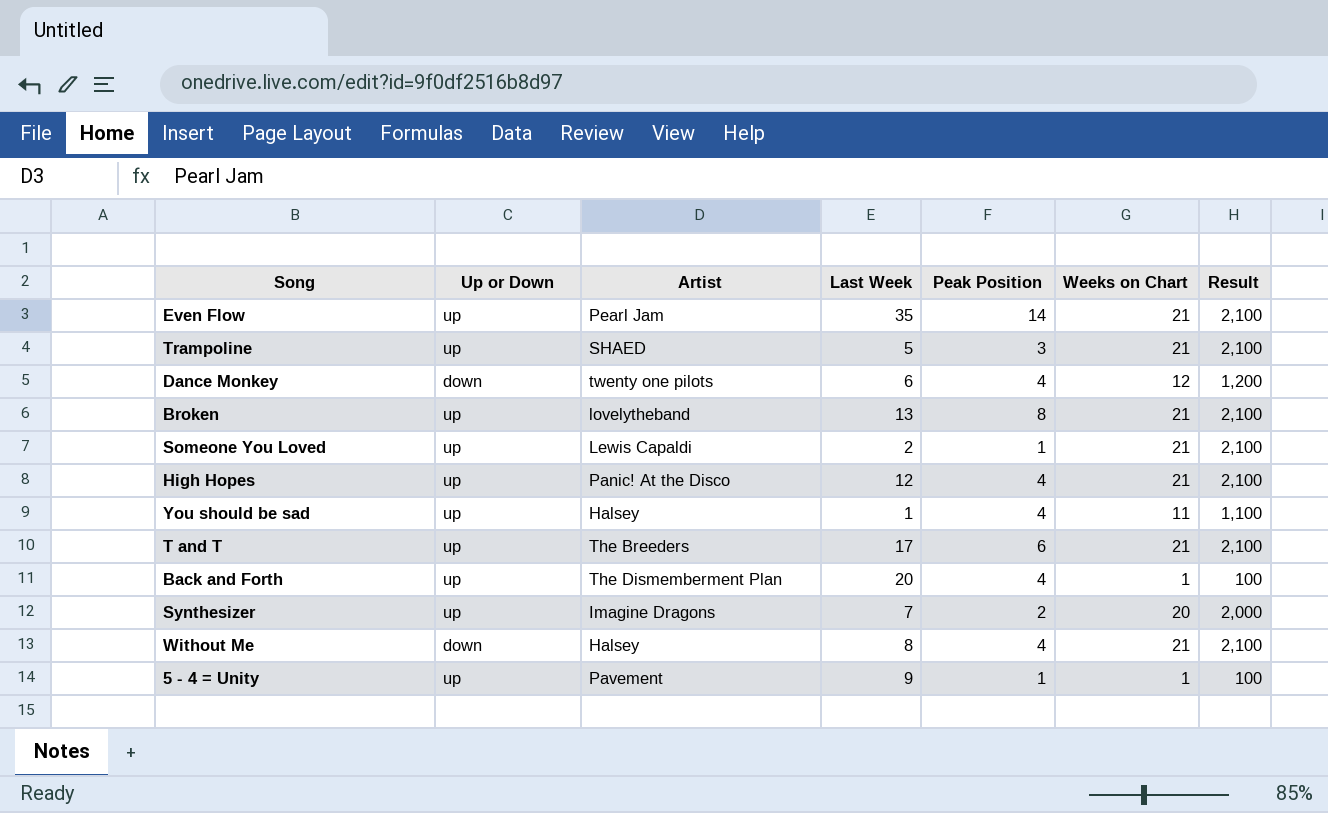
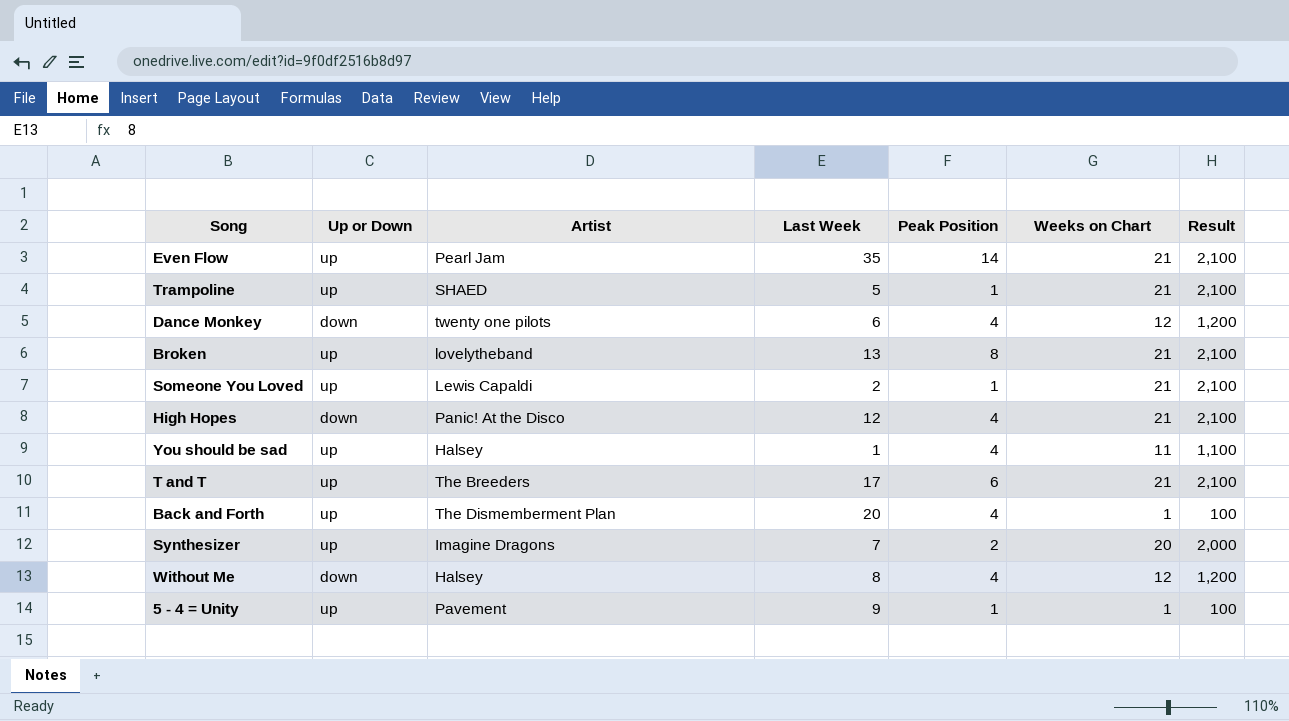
Trampoline | Peak Position: 3 -> 1
High Hopes | Up or Down: up -> down
Without Me | Weeks on Chart: 21 -> 12
Without Me | Result: 2,100 -> 1,200

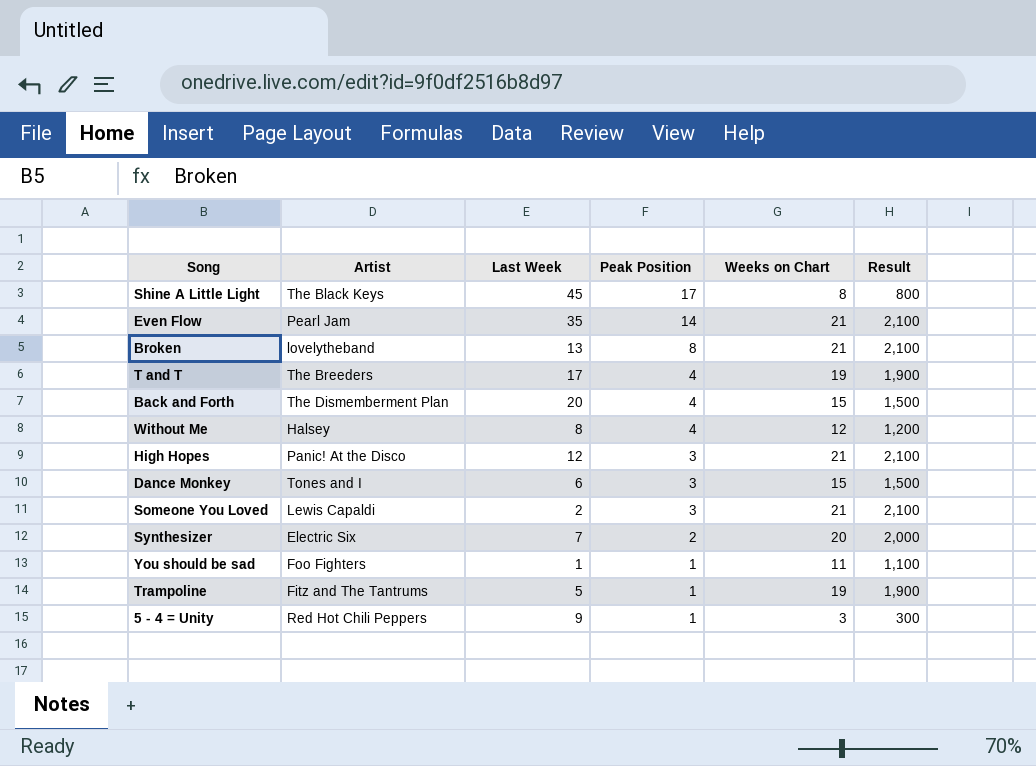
row order: none -> Peak Position descending
column Up or Down | position: 2 -> none
row Shine A Little Light: none -> The Black Keys | 45 | 17 | 8 | 800
T and T | Peak Position: 6 -> 4
T and T | Weeks on Chart: 21 -> 19
T and T | Result: 2,100 -> 1,900
Back and Forth | Weeks on Chart: 1 -> 15
Back and Forth | Result: 100 -> 1,500
High Hopes | Peak Position: 4 -> 3
Dance Monkey | Artist: twenty one pilots -> Tones and I
Dance Monkey | Peak Position: 4 -> 3
Dance Monkey | Weeks on Chart: 12 -> 15
Dance Monkey | Result: 1,200 -> 1,500
Someone You Loved | Peak Position: 1 -> 3
Synthesizer | Artist: Imagine Dragons -> Electric Six
You should be sad | Artist: Halsey -> Foo Fighters
You should be sad | Peak Position: 4 -> 1
Trampoline | Artist: SHAED -> Fitz and The Tantrums
Trampoline | Weeks on Chart: 21 -> 19
Trampoline | Result: 2,100 -> 1,900
5 - 4 = Unity | Artist: Pavement -> Red Hot Chili Peppers
5 - 4 = Unity | Weeks on Chart: 1 -> 3
5 - 4 = Unity | Result: 100 -> 300

